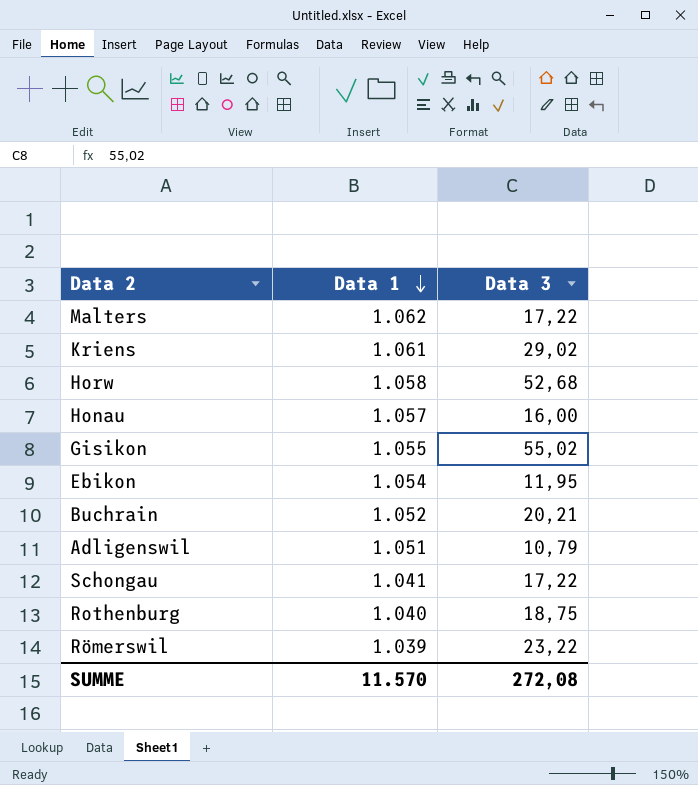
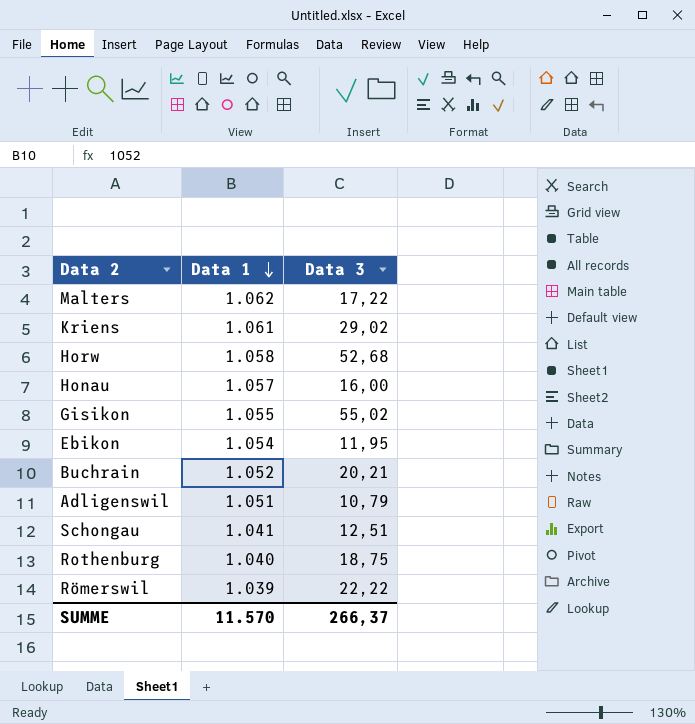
Schongau | Data 3: 17,22 -> 12,51
Römerswil | Data 3: 23,22 -> 22,22
SUMME | Data 3: 272,08 -> 266,37

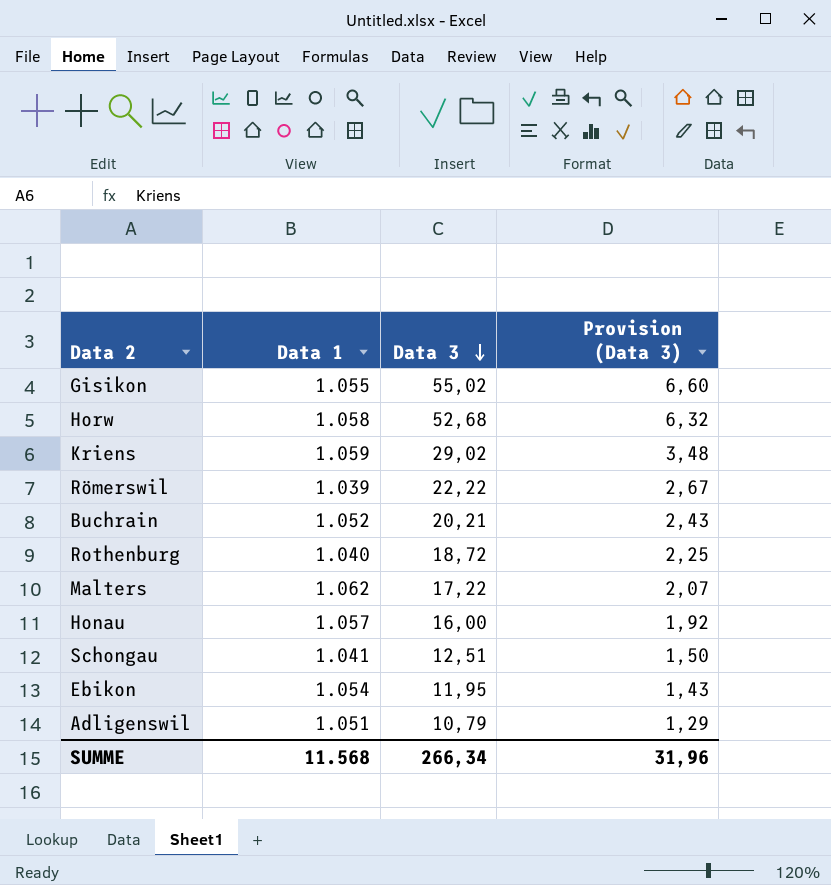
row order: Data 1 descending -> Data 3 descending
column Provision (Data 3) | formula: none -> [Data 3] * 0,12
Kriens | Data 1: 1.061 -> 1.059
Rothenburg | Data 3: 18,75 -> 18,72
SUMME | Data 1: 11.570 -> 11.568
SUMME | Data 3: 266,37 -> 266,34

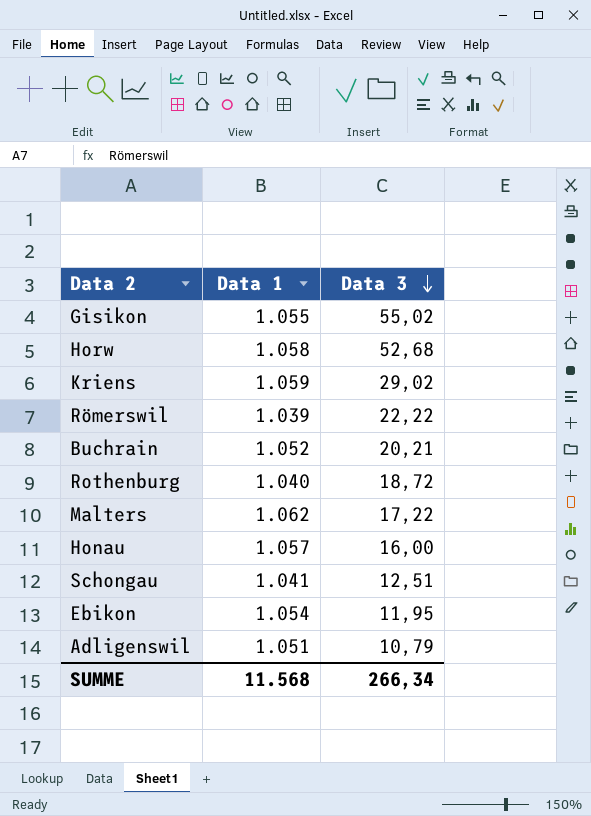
column Provision (Data 3) | formula: [Data 3] * 0,12 -> none

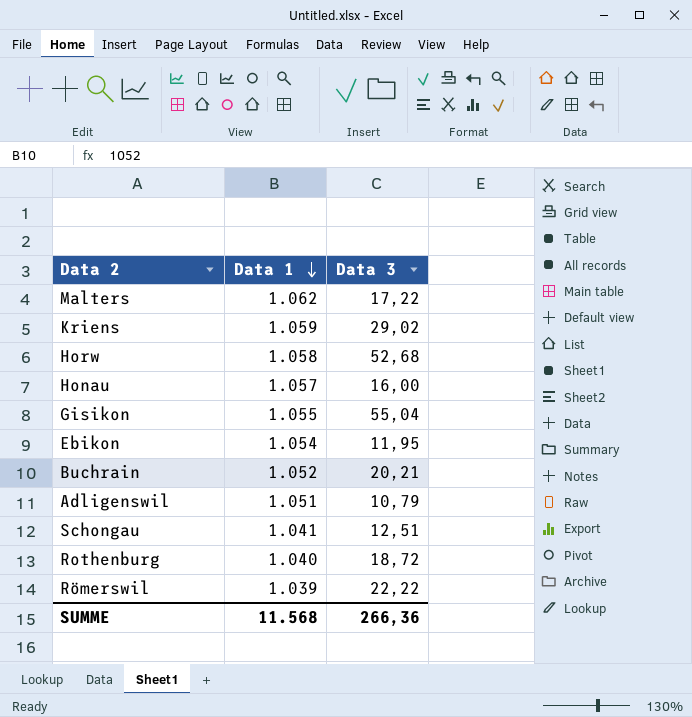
row order: Data 3 descending -> Data 1 descending
Gisikon | Data 3: 55,02 -> 55,04
SUMME | Data 3: 266,34 -> 266,36

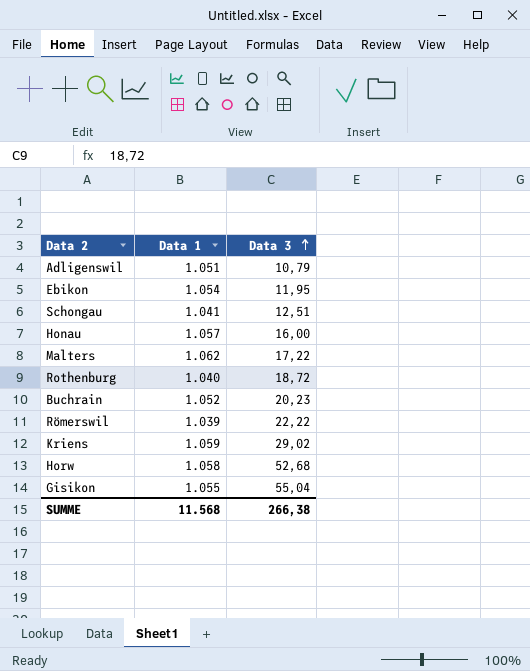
row order: Data 1 descending -> Data 3 ascending
Buchrain | Data 3: 20,21 -> 20,23
SUMME | Data 3: 266,36 -> 266,38

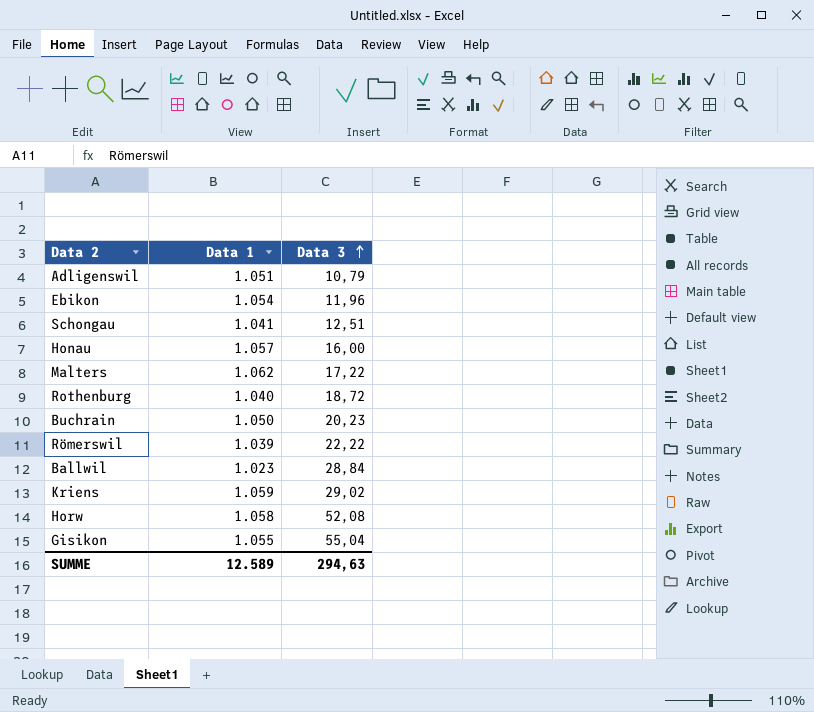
Ebikon | Data 3: 11,95 -> 11,96
Buchrain | Data 1: 1.052 -> 1.050
row Ballwil: none -> 1.023 | 28,84
Horw | Data 3: 52,68 -> 52,08
SUMME | Data 1: 11.568 -> 12.589
SUMME | Data 3: 266,38 -> 294,63

